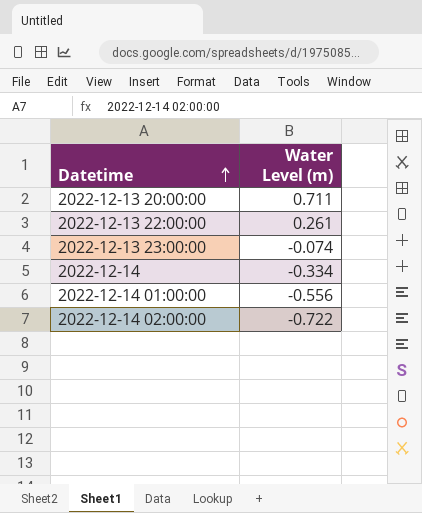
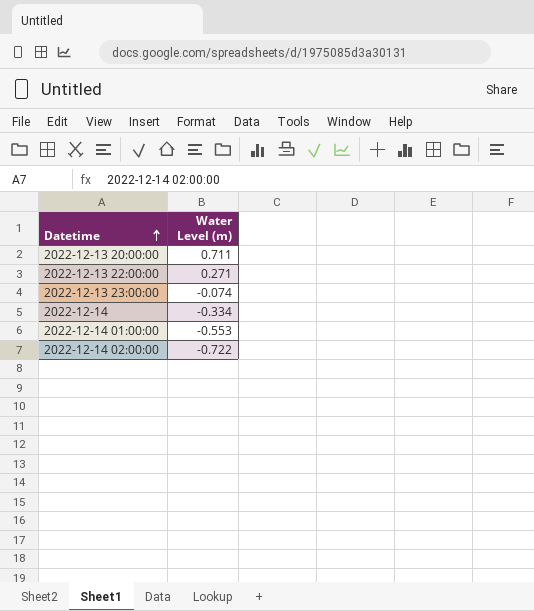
2022-12-13 22:00:00 | Water Level (m): 0.261 -> 0.271
2022-12-14 01:00:00 | Water Level (m): -0.556 -> -0.553

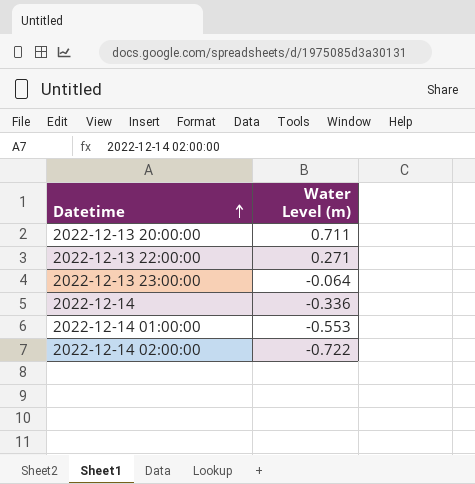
2022-12-13 23:00:00 | Water Level (m): -0.074 -> -0.064
2022-12-14 | Water Level (m): -0.334 -> -0.336

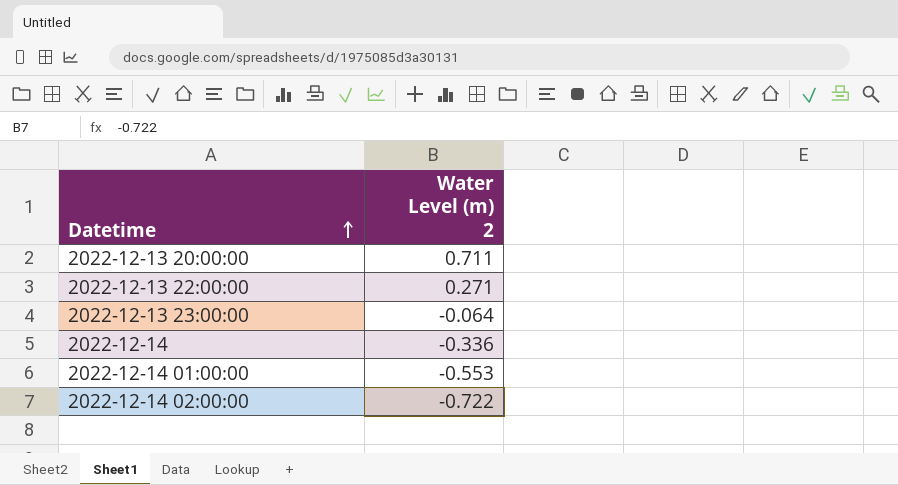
column name: Water Level (m) -> Water Level (m) 2

